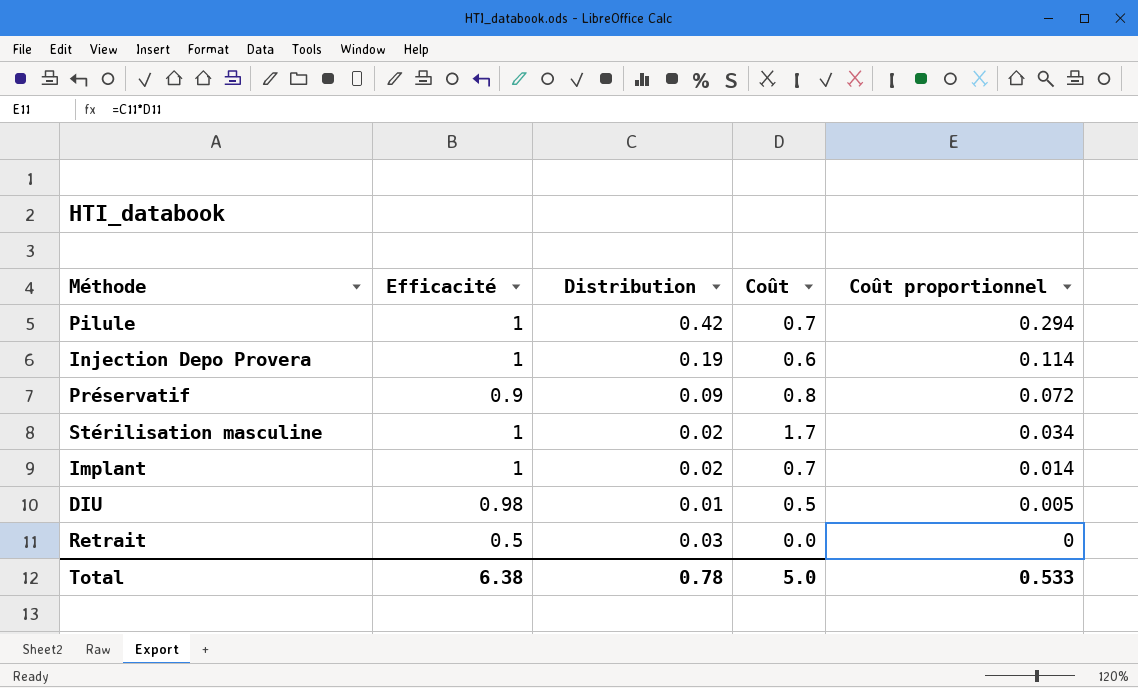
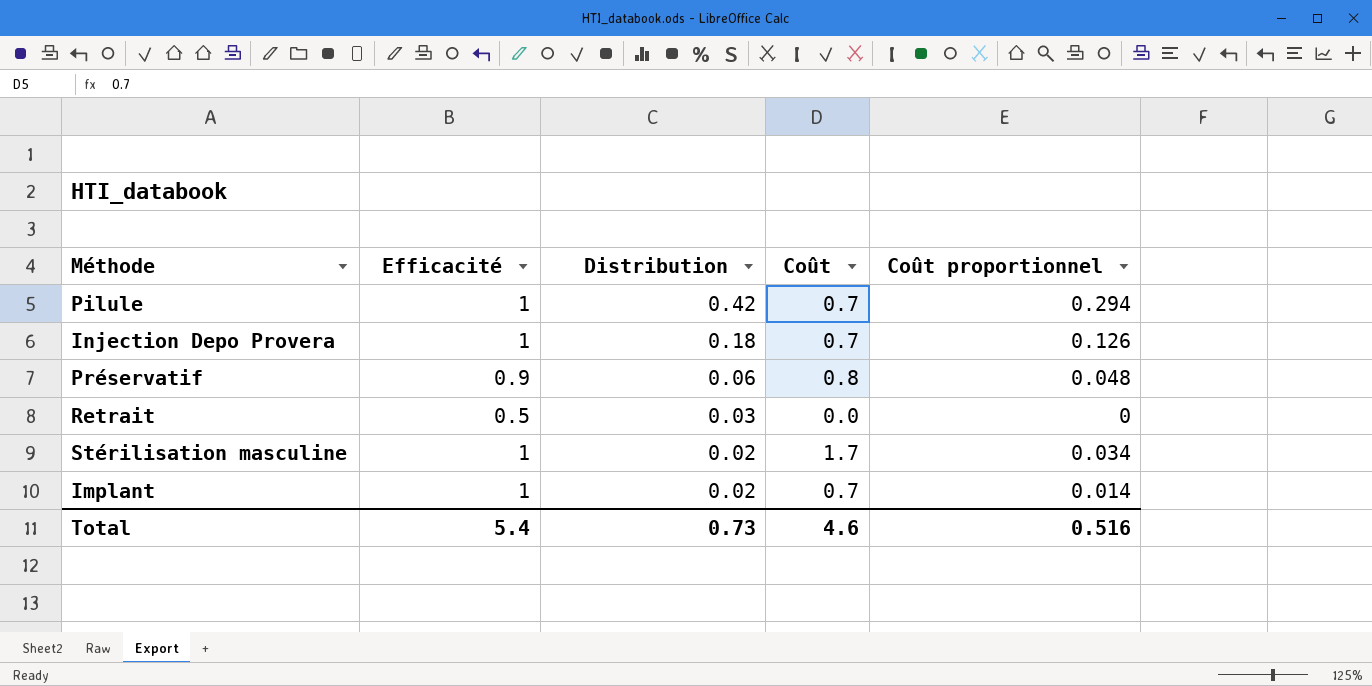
row order: Coût proportionnel descending -> Distribution descending
row DIU: 0.98 | 0.01 | 0.5 | 0.005 -> none
Injection Depo Provera | Distribution: 0.19 -> 0.18
Injection Depo Provera | Coût: 0.6 -> 0.7
Injection Depo Provera | Coût proportionnel: 0.114 -> 0.126
Préservatif | Distribution: 0.09 -> 0.06
Préservatif | Coût proportionnel: 0.072 -> 0.048
Total | Efficacité: 6.38 -> 5.4
Total | Distribution: 0.78 -> 0.73
Total | Coût: 5.0 -> 4.6
Total | Coût proportionnel: 0.533 -> 0.516

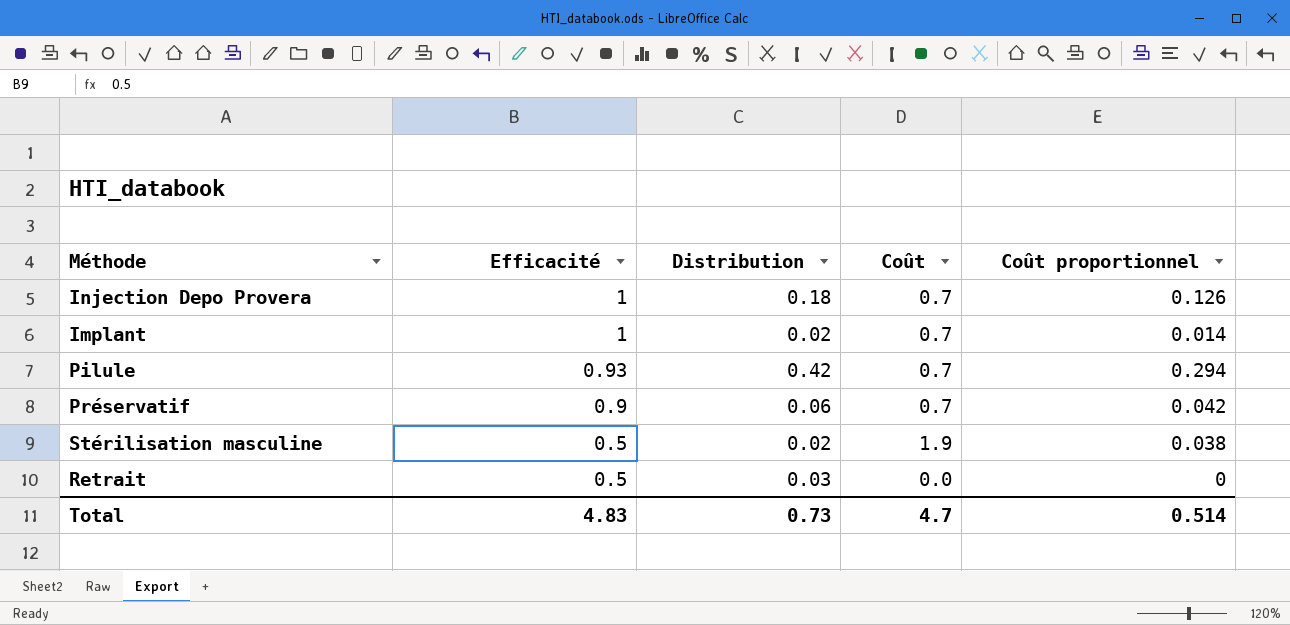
row order: Distribution descending -> Efficacité descending
Pilule | Efficacité: 1 -> 0.93
Préservatif | Coût: 0.8 -> 0.7
Préservatif | Coût proportionnel: 0.048 -> 0.042
Stérilisation masculine | Efficacité: 1 -> 0.5
Stérilisation masculine | Coût: 1.7 -> 1.9
Stérilisation masculine | Coût proportionnel: 0.034 -> 0.038
Total | Efficacité: 5.4 -> 4.83
Total | Coût: 4.6 -> 4.7
Total | Coût proportionnel: 0.516 -> 0.514

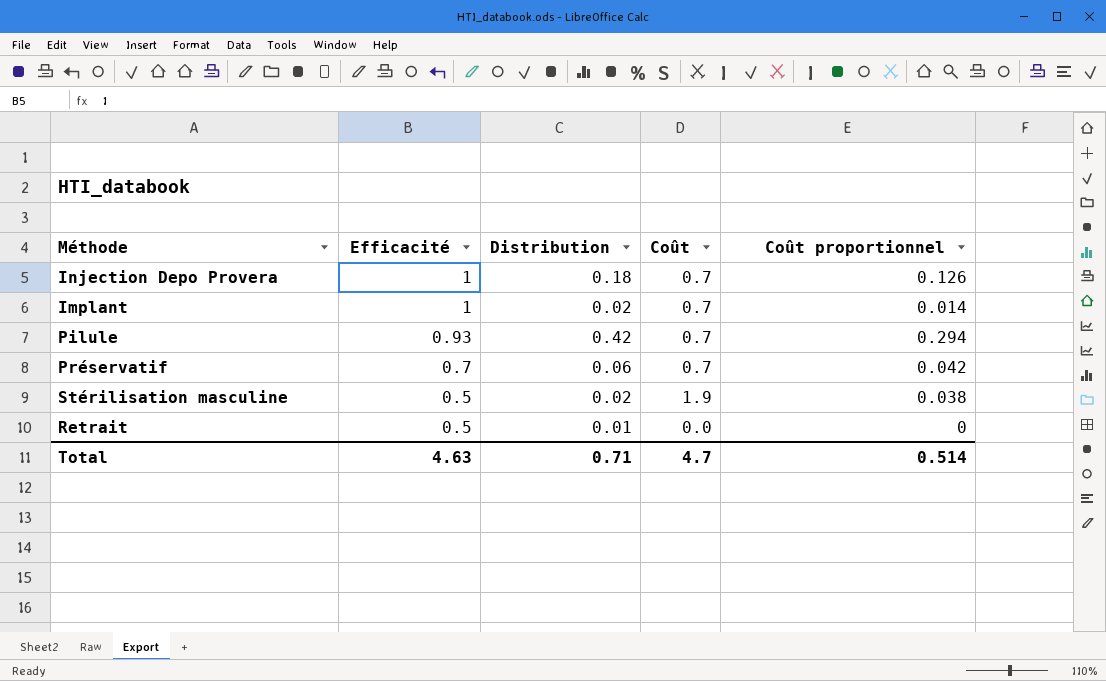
Préservatif | Efficacité: 0.9 -> 0.7
Retrait | Distribution: 0.03 -> 0.01
Total | Efficacité: 4.83 -> 4.63
Total | Distribution: 0.73 -> 0.71

